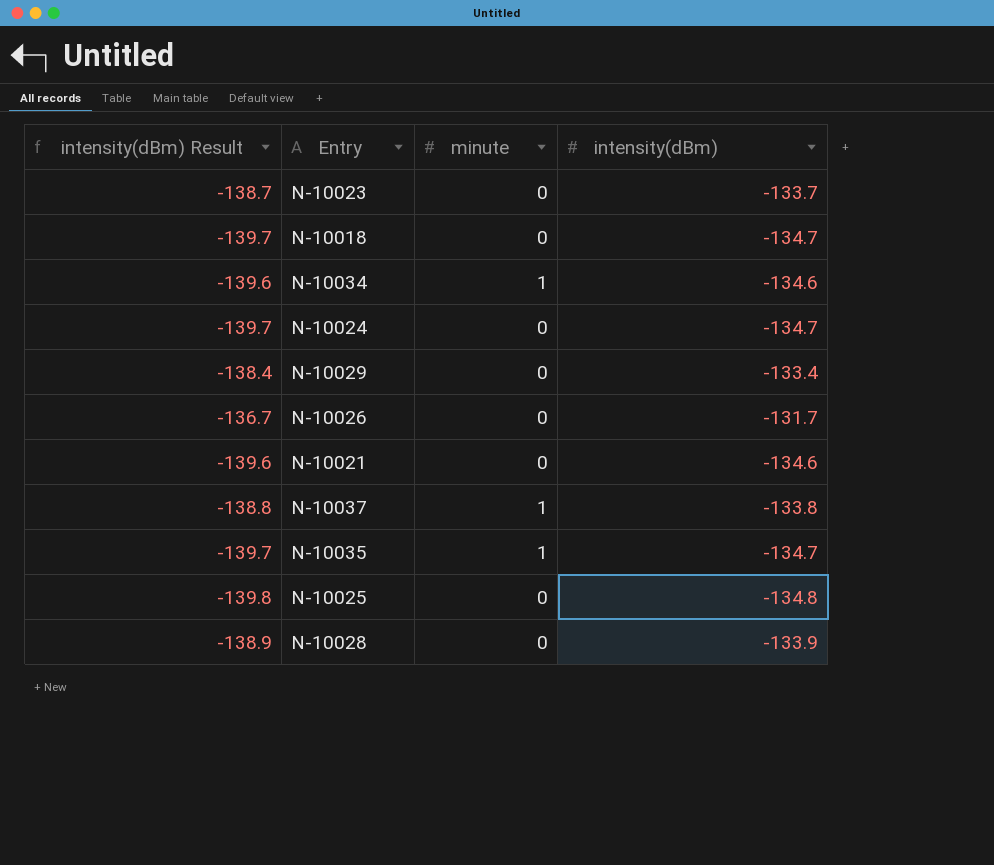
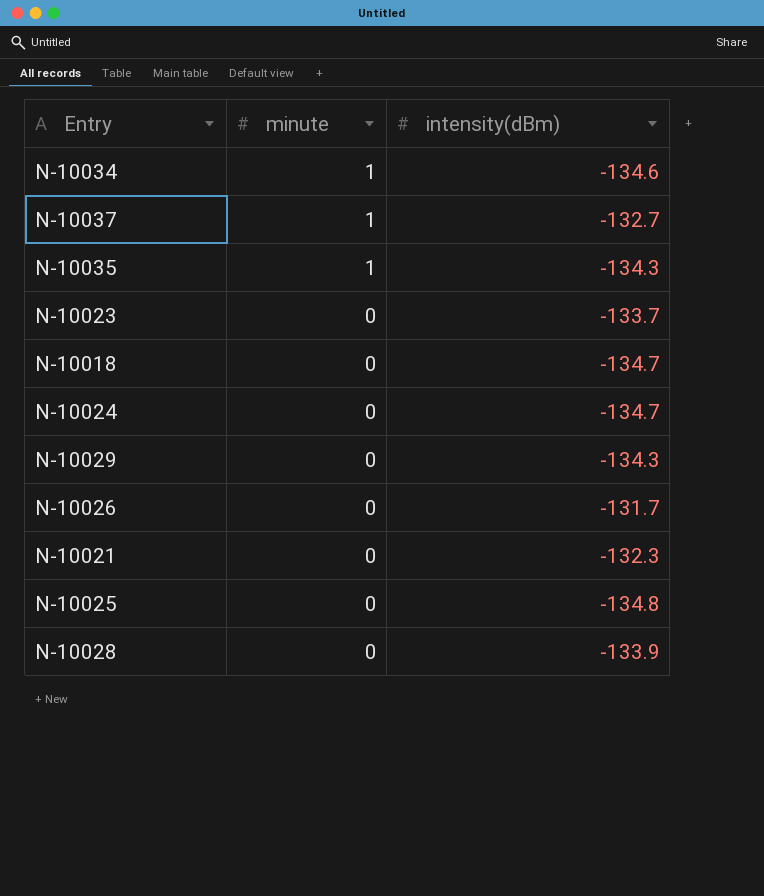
row order: none -> minute descending
column intensity(dBm) Result | formula: [intensity(dBm)] - 5 -> none
N-10037 | intensity(dBm): -133.8 -> -132.7
N-10035 | intensity(dBm): -134.7 -> -134.3
N-10029 | intensity(dBm): -133.4 -> -134.3
N-10021 | intensity(dBm): -134.6 -> -132.3

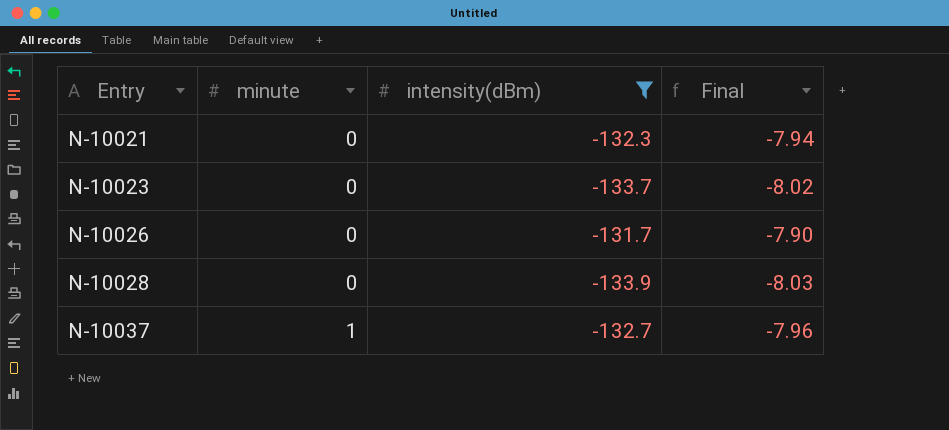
filter: none -> intensity(dBm) >= -133.9
row order: minute descending -> Entry ascending
column Final | formula: none -> [intensity(dBm)] * 0.06

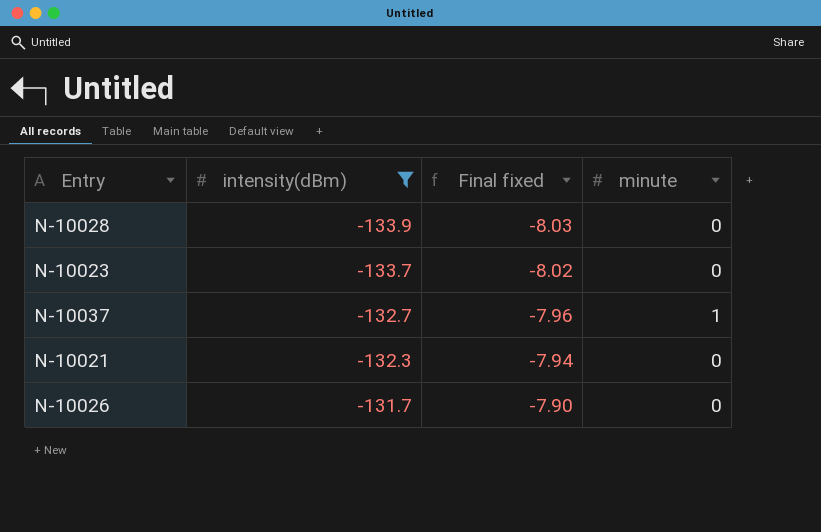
row order: Entry ascending -> intensity(dBm) ascending
column name: Final -> Final fixed
column minute | position: 2 -> 4

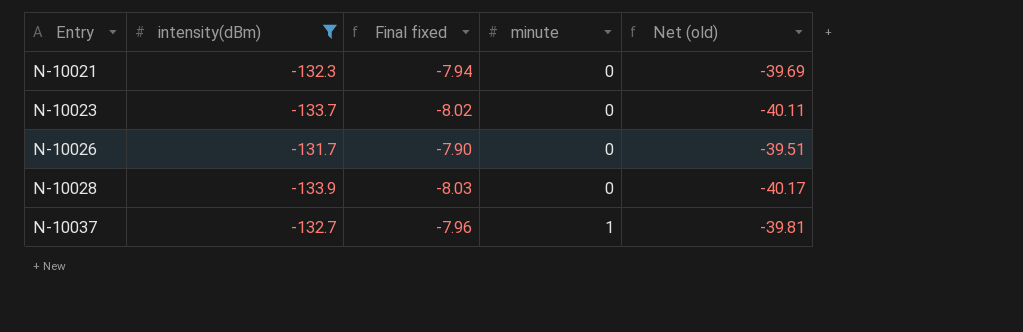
row order: intensity(dBm) ascending -> Entry ascending
column Net (old) | formula: none -> [intensity(dBm)] * 0.3

